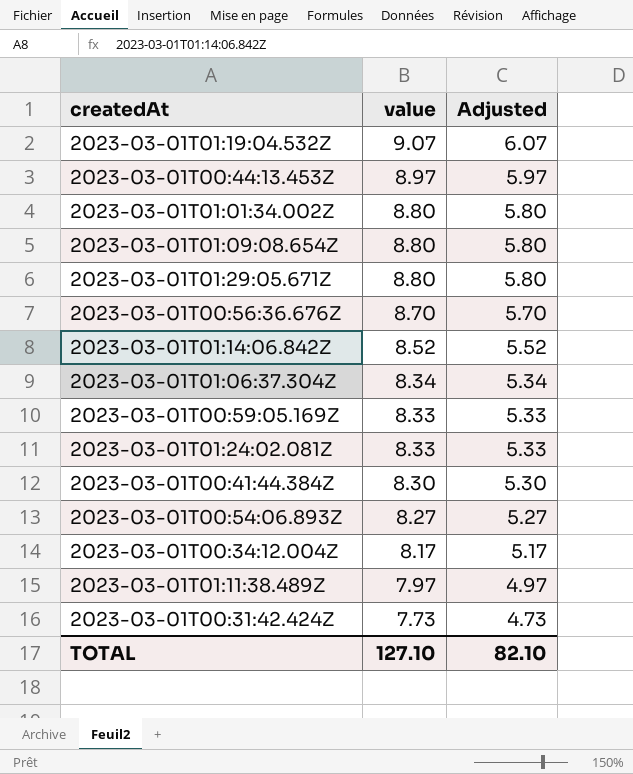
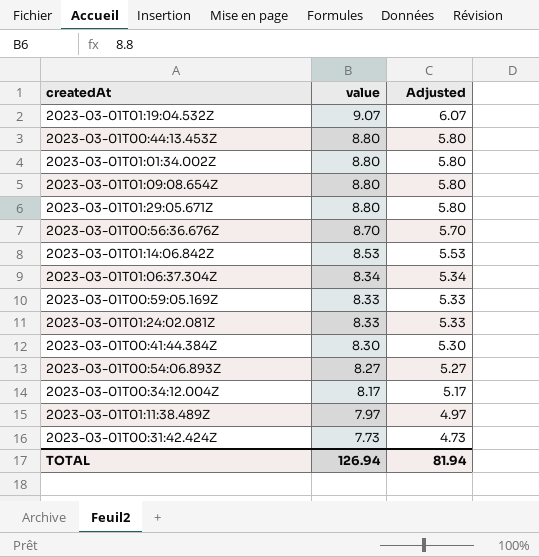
2023-03-01T00:44:13.453Z | value: 8.97 -> 8.80
2023-03-01T00:44:13.453Z | Adjusted: 5.97 -> 5.80
2023-03-01T01:14:06.842Z | value: 8.52 -> 8.53
2023-03-01T01:14:06.842Z | Adjusted: 5.52 -> 5.53
TOTAL | value: 127.10 -> 126.94
TOTAL | Adjusted: 82.10 -> 81.94

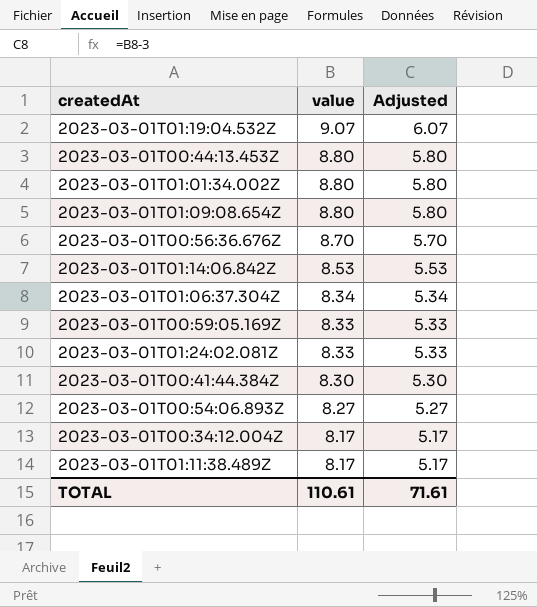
row 2023-03-01T01:29:05.671Z: 8.80 | 5.80 -> none
row 2023-03-01T00:31:42.424Z: 7.73 | 4.73 -> none
2023-03-01T01:11:38.489Z | value: 7.97 -> 8.17
2023-03-01T01:11:38.489Z | Adjusted: 4.97 -> 5.17
TOTAL | value: 126.94 -> 110.61
TOTAL | Adjusted: 81.94 -> 71.61

